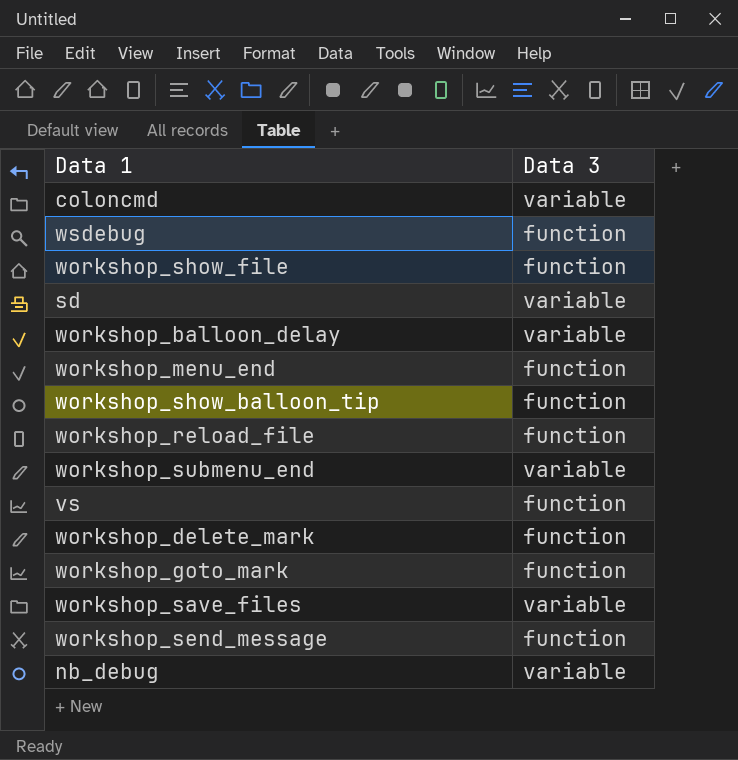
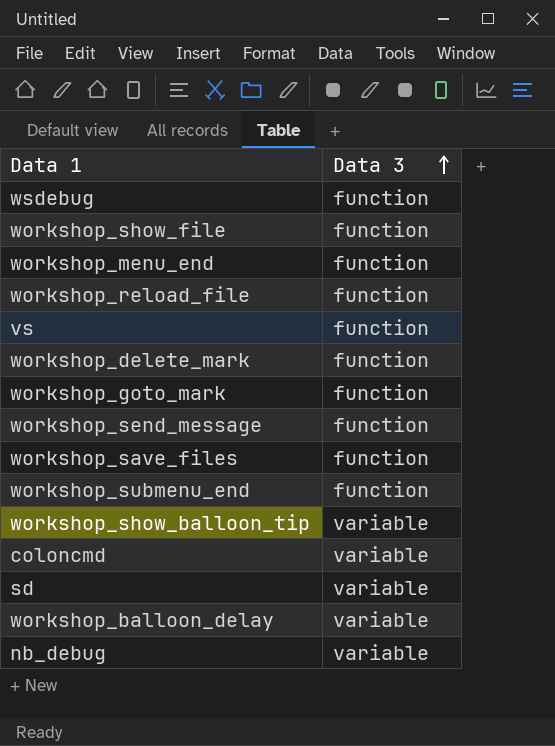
row order: none -> Data 3 ascending
workshop_save_files | Data 3: variable -> function
workshop_submenu_end | Data 3: variable -> function
workshop_show_balloon_tip | Data 3: function -> variable

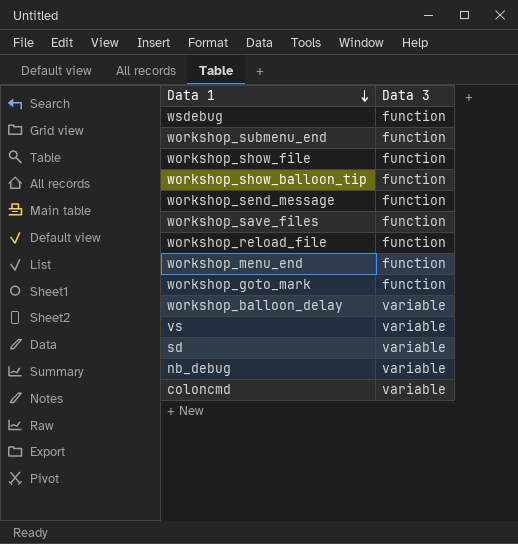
row order: Data 3 ascending -> Data 1 descending
row workshop_delete_mark: function -> none
workshop_show_balloon_tip | Data 3: variable -> function
vs | Data 3: function -> variable

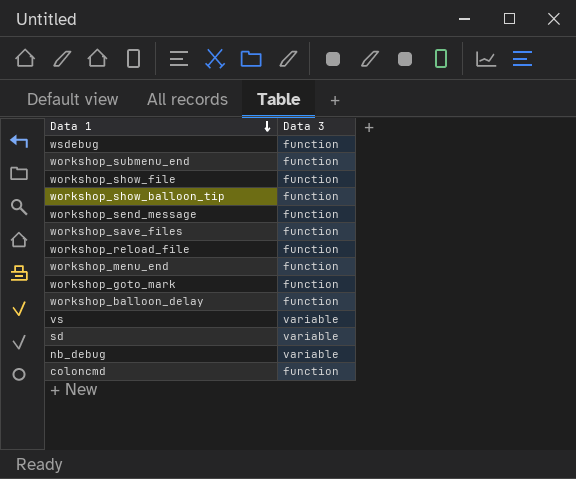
workshop_balloon_delay | Data 3: variable -> function
coloncmd | Data 3: variable -> function

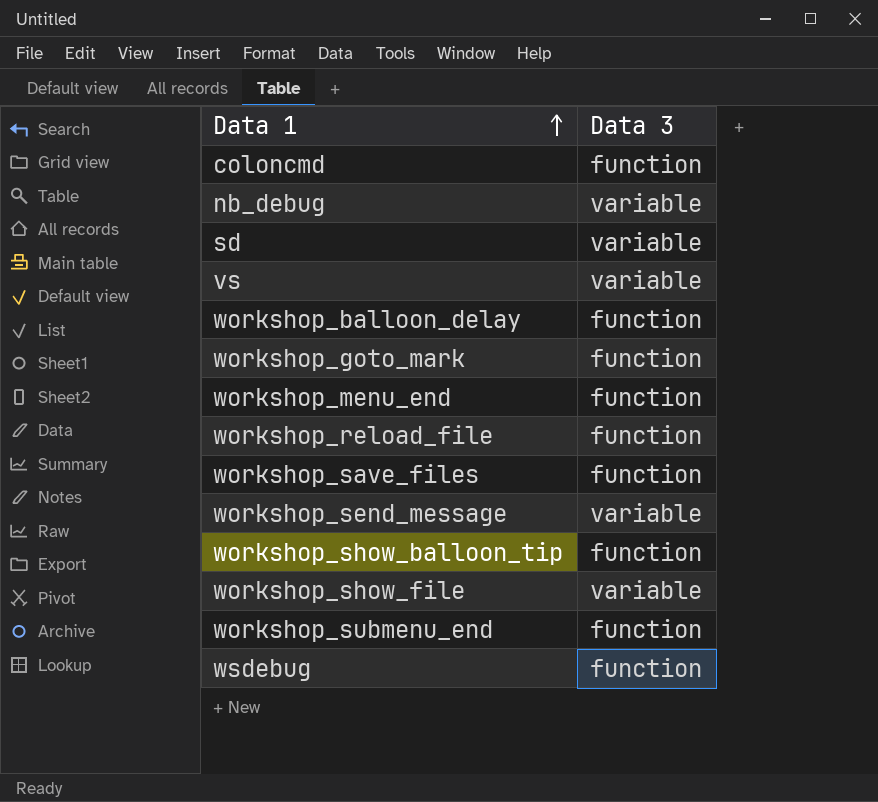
row order: Data 1 descending -> Data 1 ascending
workshop_send_message | Data 3: function -> variable
workshop_show_file | Data 3: function -> variable

